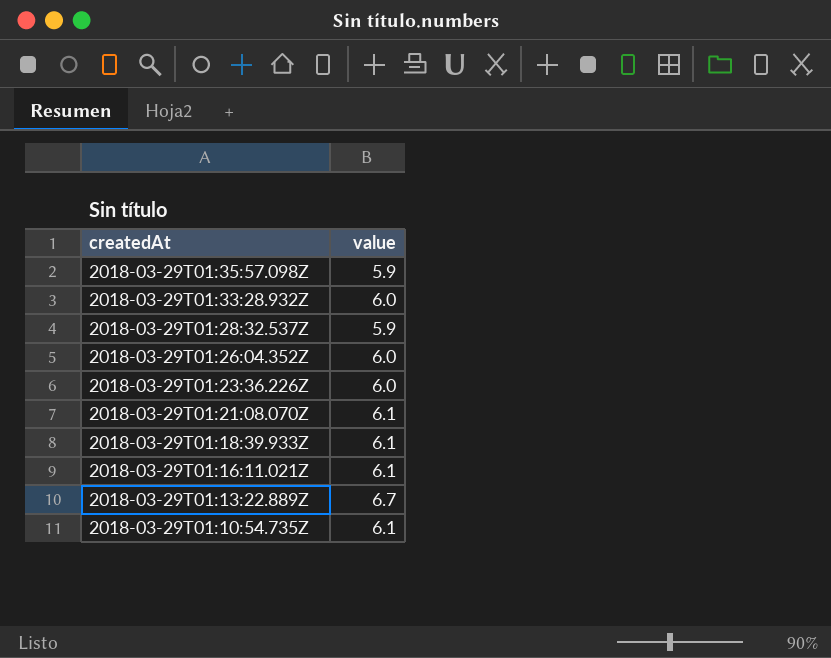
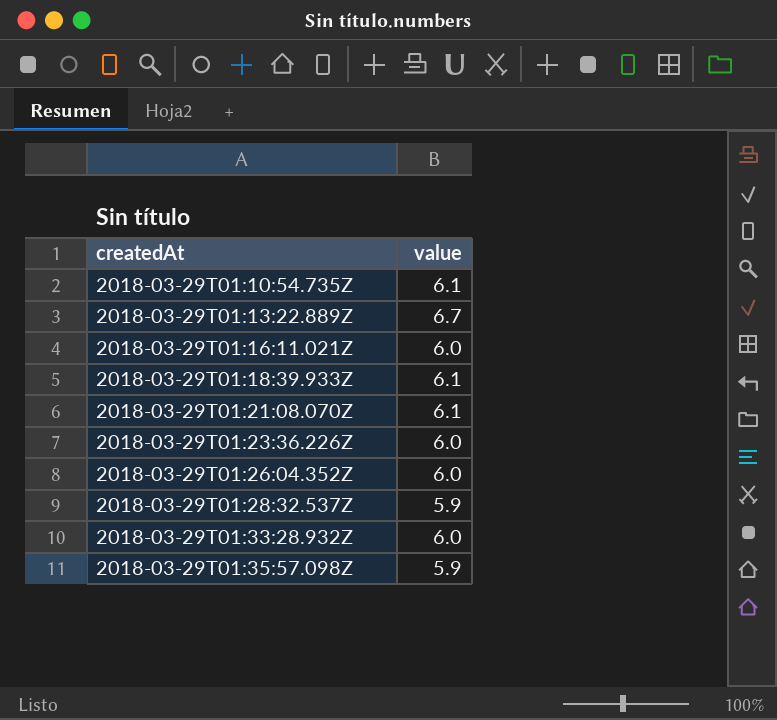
row order: createdAt descending -> createdAt ascending
2018-03-29T01:16:11.021Z | value: 6.1 -> 6.0

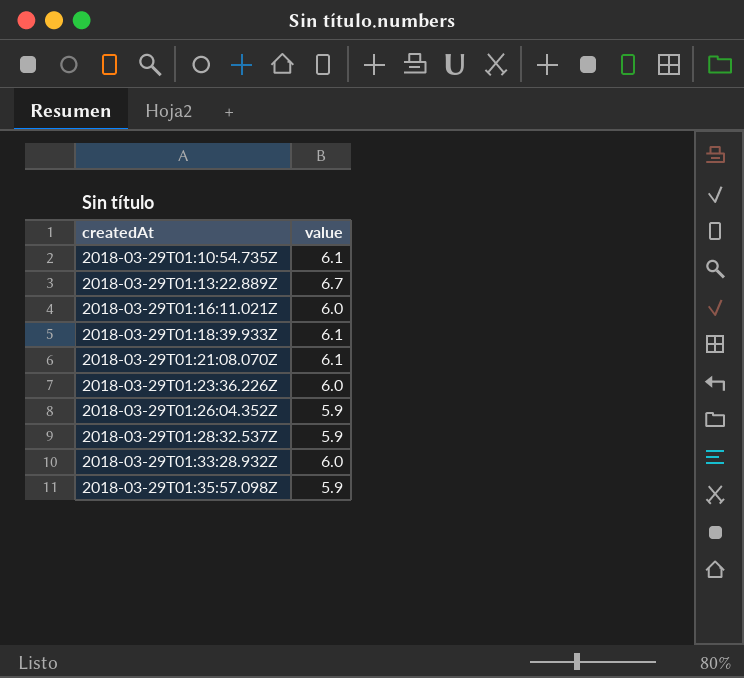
2018-03-29T01:26:04.352Z | value: 6.0 -> 5.9

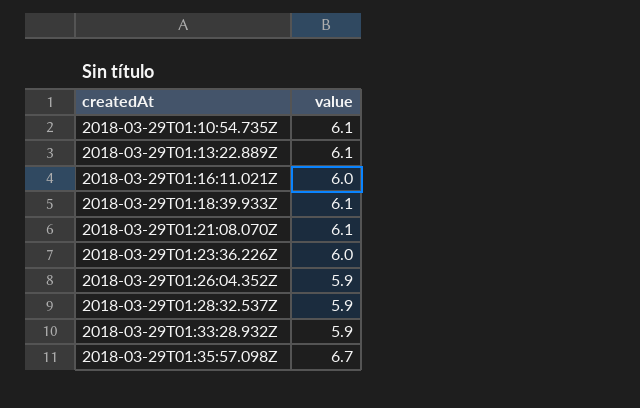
2018-03-29T01:13:22.889Z | value: 6.7 -> 6.1
2018-03-29T01:33:28.932Z | value: 6.0 -> 5.9
2018-03-29T01:35:57.098Z | value: 5.9 -> 6.7

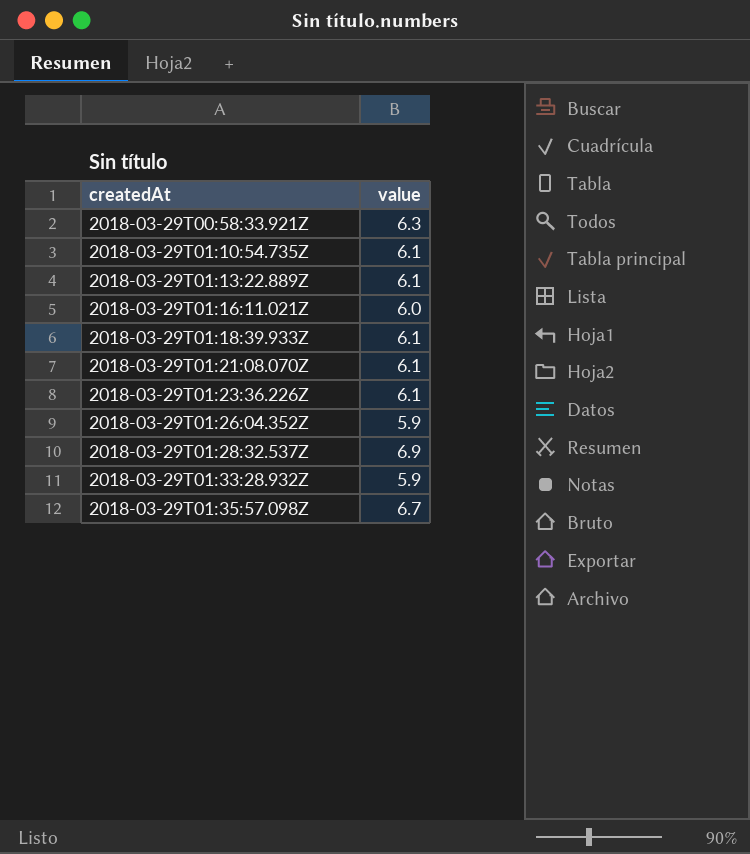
row 2018-03-29T00:58:33.921Z: none -> 6.3
2018-03-29T01:23:36.226Z | value: 6.0 -> 6.1
2018-03-29T01:28:32.537Z | value: 5.9 -> 6.9

